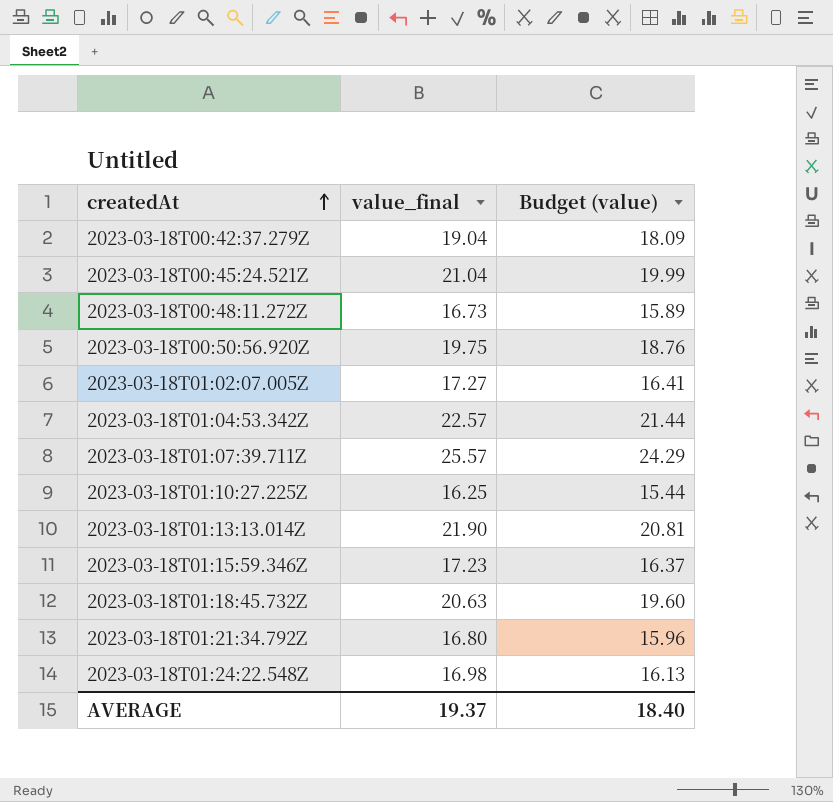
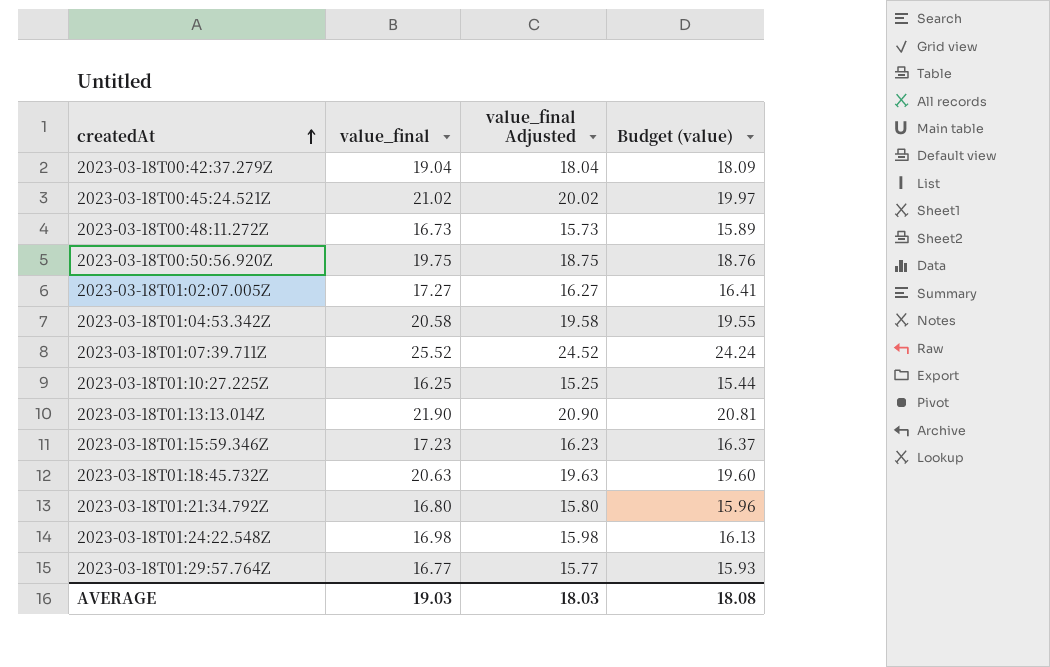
column value_final Adjusted | formula: none -> [value_final] - 1
2023-03-18T00:45:24.521Z | value_final: 21.04 -> 21.02
2023-03-18T00:45:24.521Z | Budget (value): 19.99 -> 19.97
2023-03-18T01:04:53.342Z | value_final: 22.57 -> 20.58
2023-03-18T01:04:53.342Z | Budget (value): 21.44 -> 19.55
2023-03-18T01:07:39.711Z | value_final: 25.57 -> 25.52
2023-03-18T01:07:39.711Z | Budget (value): 24.29 -> 24.24
row 2023-03-18T01:29:57.764Z: none -> 16.77 | 15.77 | 15.93
AVERAGE | value_final: 19.37 -> 19.03
AVERAGE | Budget (value): 18.40 -> 18.08

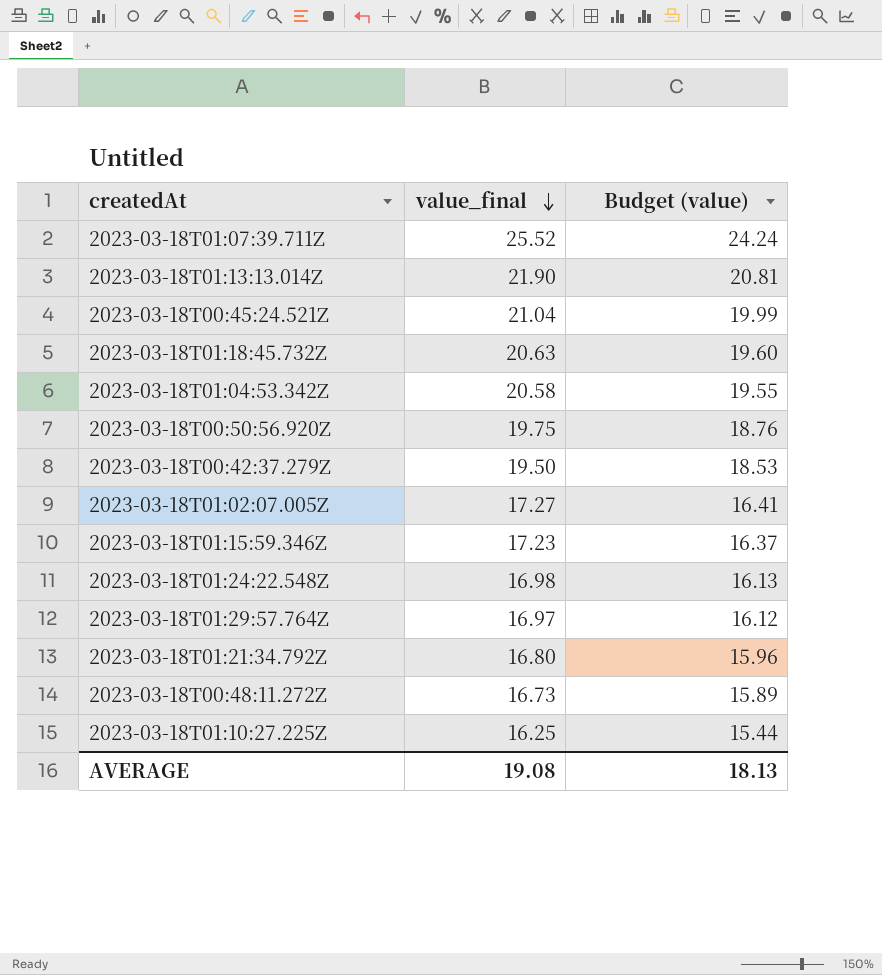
row order: createdAt ascending -> value_final descending
column value_final Adjusted | formula: [value_final] - 1 -> none
2023-03-18T00:45:24.521Z | value_final: 21.02 -> 21.04
2023-03-18T00:45:24.521Z | Budget (value): 19.97 -> 19.99
2023-03-18T00:42:37.279Z | value_final: 19.04 -> 19.50
2023-03-18T00:42:37.279Z | Budget (value): 18.09 -> 18.53
2023-03-18T01:29:57.764Z | value_final: 16.77 -> 16.97
2023-03-18T01:29:57.764Z | Budget (value): 15.93 -> 16.12
AVERAGE | value_final: 19.03 -> 19.08
AVERAGE | Budget (value): 18.08 -> 18.13

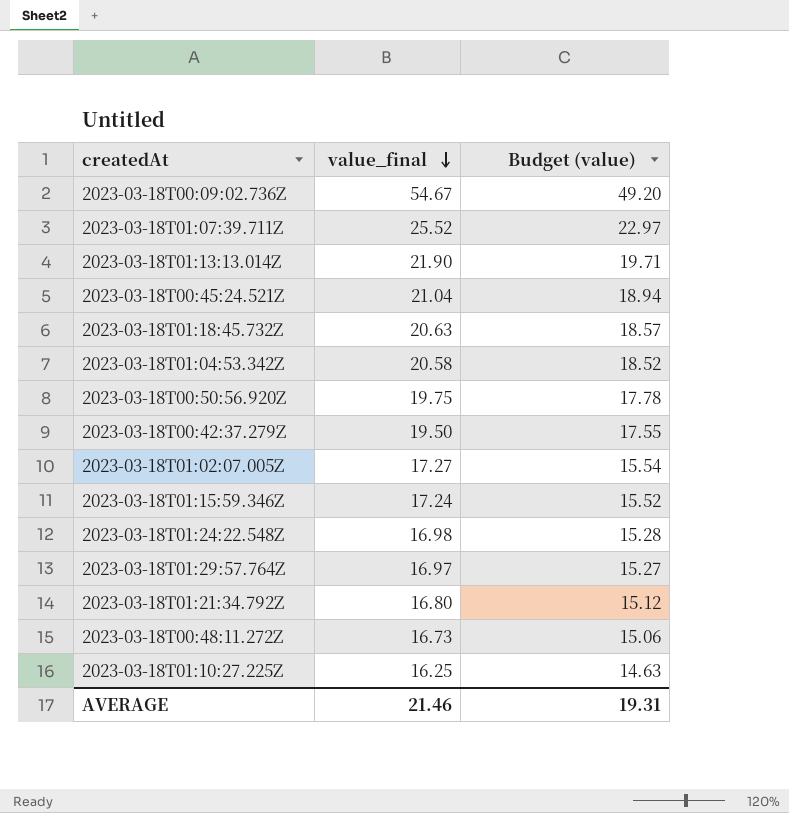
column Budget (value) | formula: [value_final] * 0.95 -> [value_final] * 0.9
row 2023-03-18T00:09:02.736Z: none -> 54.67 | 49.20
2023-03-18T01:15:59.346Z | value_final: 17.23 -> 17.24
AVERAGE | value_final: 19.08 -> 21.46
AVERAGE | Budget (value): 18.13 -> 19.31

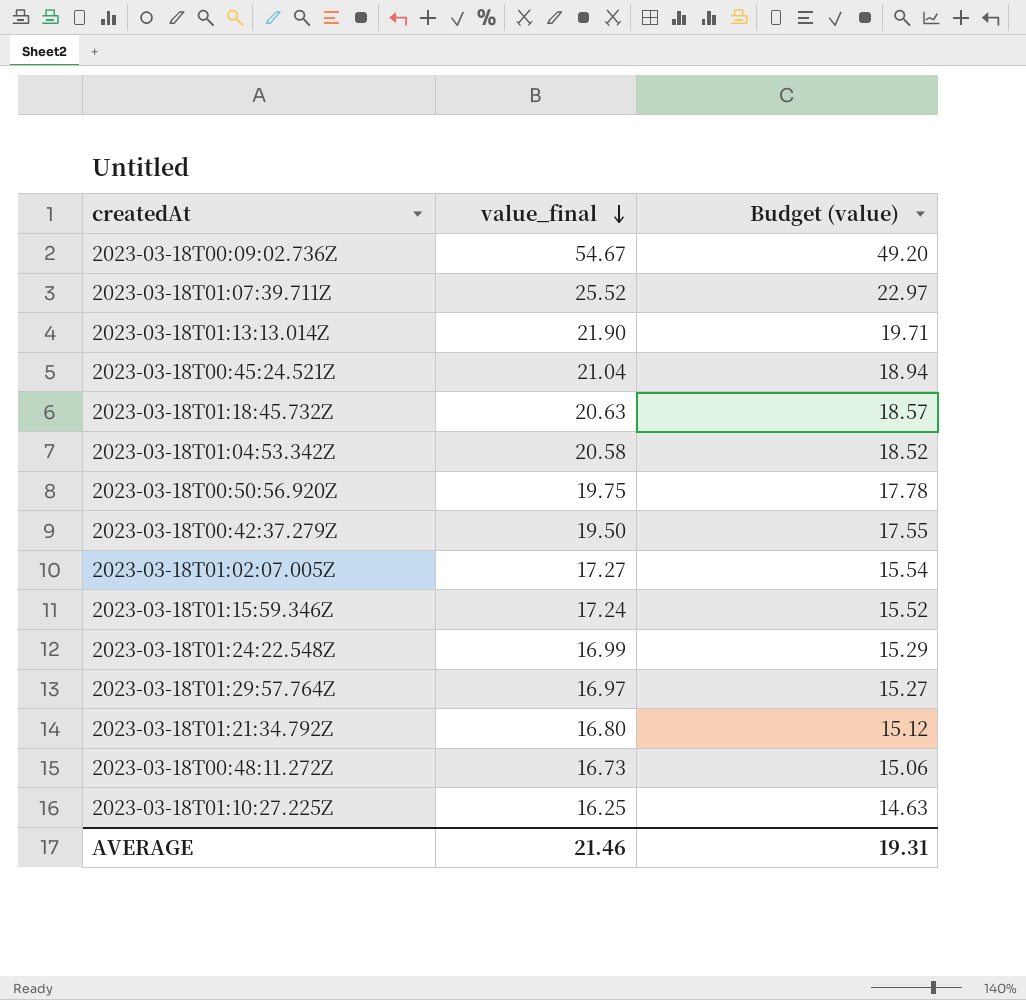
2023-03-18T01:24:22.548Z | value_final: 16.98 -> 16.99
2023-03-18T01:24:22.548Z | Budget (value): 15.28 -> 15.29

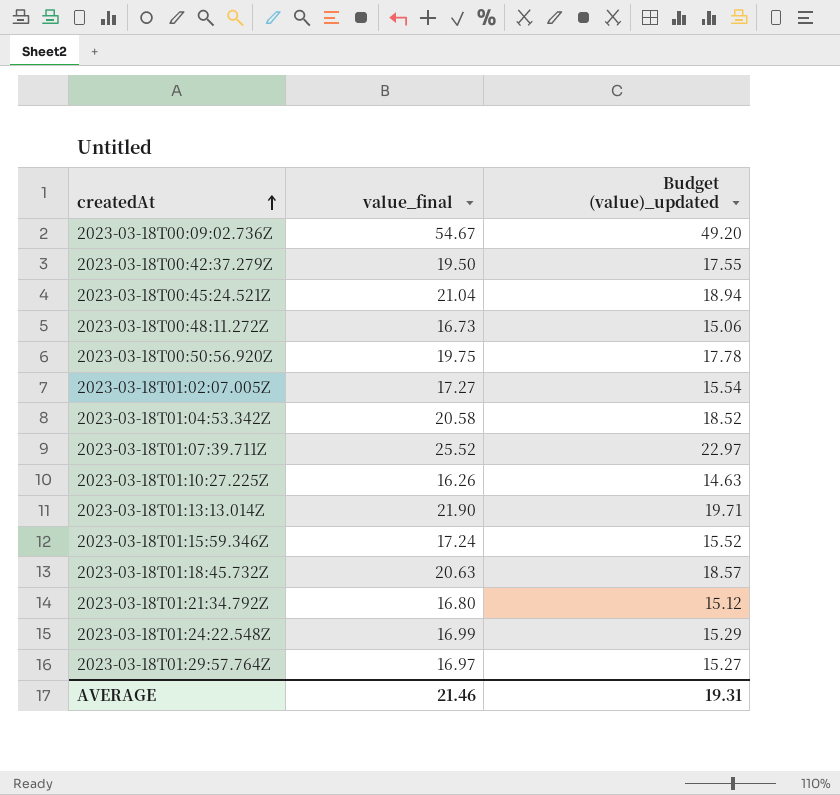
row order: value_final descending -> createdAt ascending
column name: Budget (value) -> Budget (value)_updated
2023-03-18T01:10:27.225Z | value_final: 16.25 -> 16.26

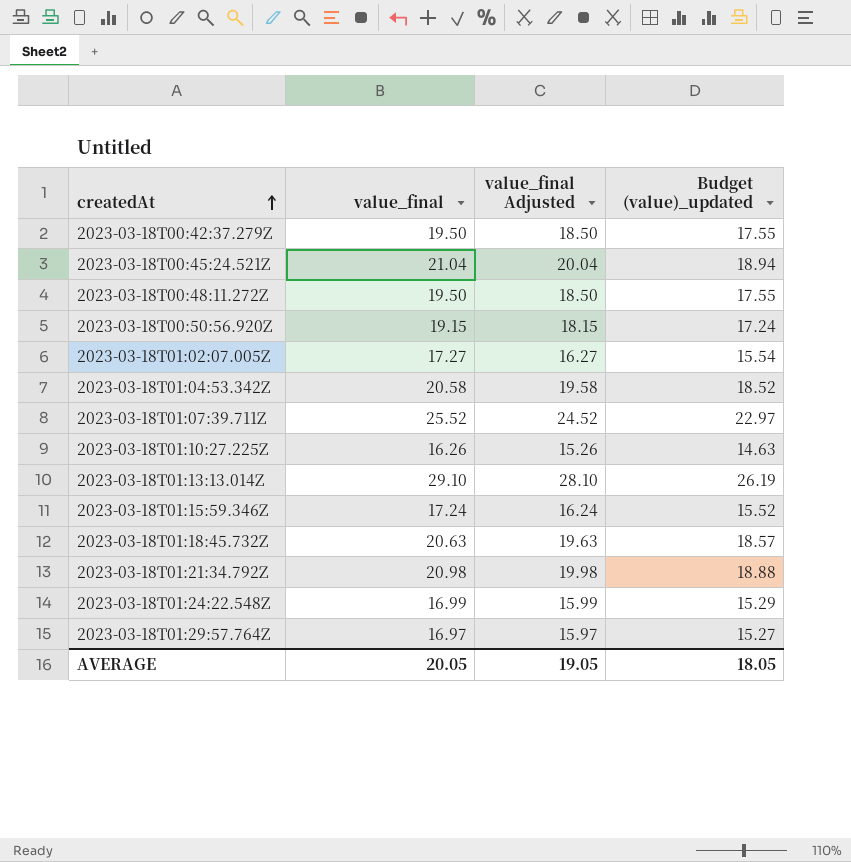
column value_final Adjusted | formula: none -> [value_final] - 1
row 2023-03-18T00:09:02.736Z: 54.67 | 49.20 -> none
2023-03-18T00:48:11.272Z | value_final: 16.73 -> 19.50
2023-03-18T00:48:11.272Z | Budget (value)_updated: 15.06 -> 17.55
2023-03-18T00:50:56.920Z | value_final: 19.75 -> 19.15
2023-03-18T00:50:56.920Z | Budget (value)_updated: 17.78 -> 17.24
2023-03-18T01:13:13.014Z | value_final: 21.90 -> 29.10
2023-03-18T01:13:13.014Z | Budget (value)_updated: 19.71 -> 26.19
2023-03-18T01:21:34.792Z | value_final: 16.80 -> 20.98
2023-03-18T01:21:34.792Z | Budget (value)_updated: 15.12 -> 18.88
AVERAGE | value_final: 21.46 -> 20.05
AVERAGE | Budget (value)_updated: 19.31 -> 18.05

